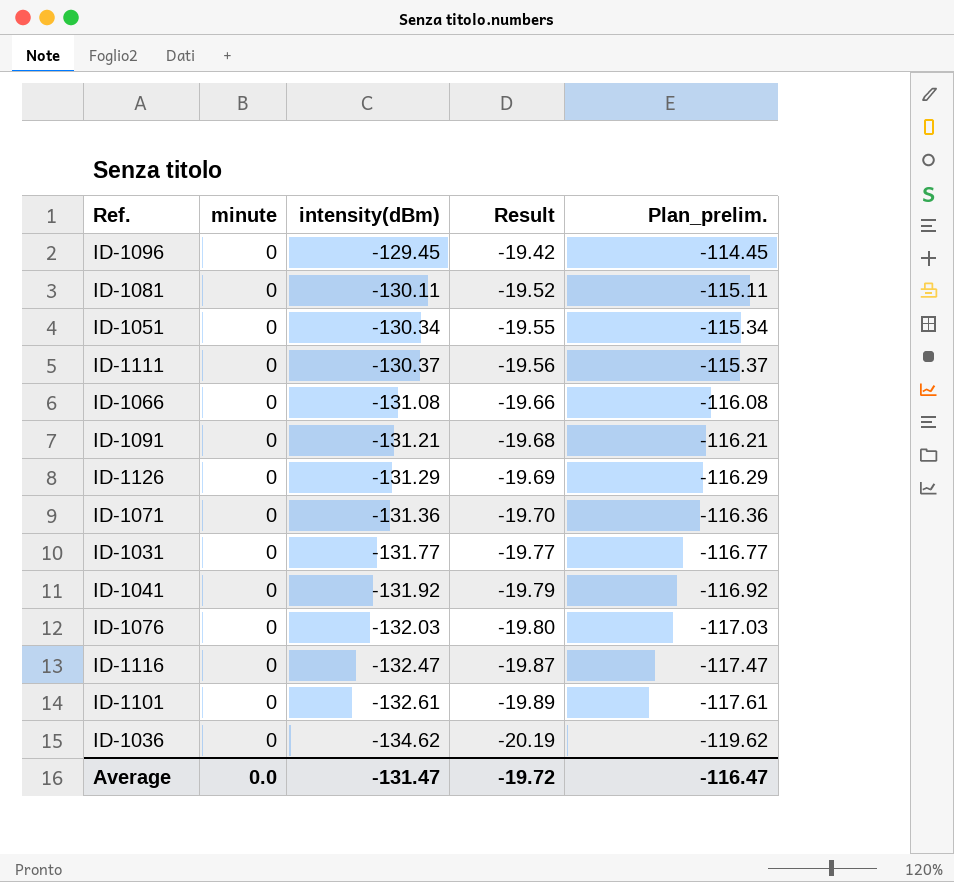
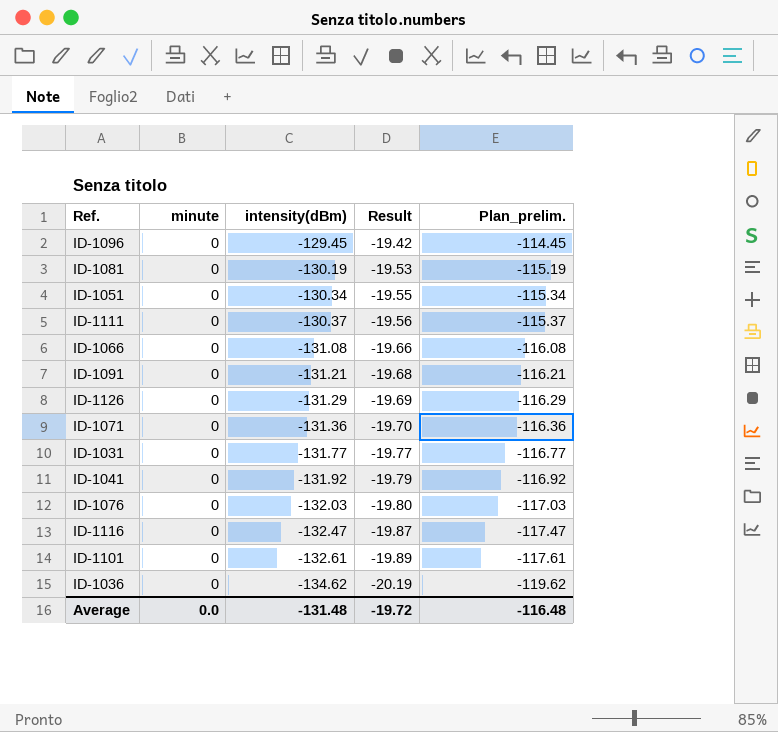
ID-1081 | intensity(dBm): -130.11 -> -130.19
ID-1081 | Result: -19.52 -> -19.53
ID-1081 | Plan_prelim.: -115.11 -> -115.19
Average | intensity(dBm): -131.47 -> -131.48
Average | Plan_prelim.: -116.47 -> -116.48

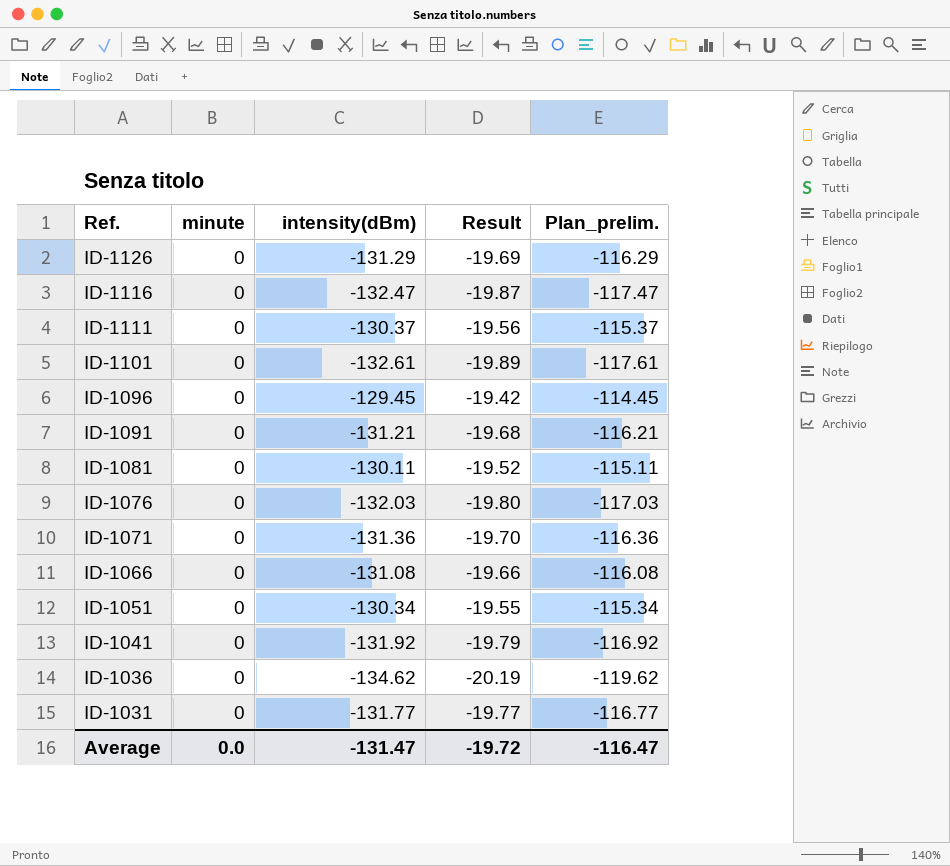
row order: intensity(dBm) descending -> Ref. descending
ID-1081 | intensity(dBm): -130.19 -> -130.11
ID-1081 | Result: -19.53 -> -19.52
ID-1081 | Plan_prelim.: -115.19 -> -115.11
Average | intensity(dBm): -131.48 -> -131.47
Average | Plan_prelim.: -116.48 -> -116.47

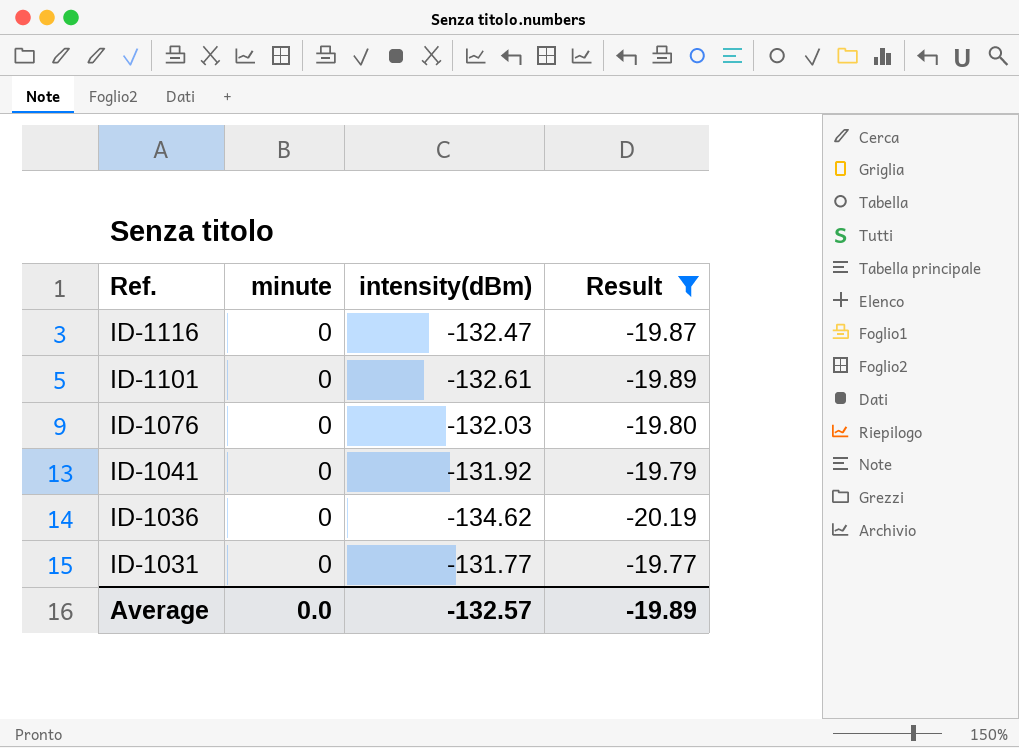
filter: none -> Result <= -19.77
column Plan_prelim. | formula: [intensity(dBm)] + 15 -> none
Average | intensity(dBm): -131.47 -> -132.57
Average | Result: -19.72 -> -19.89

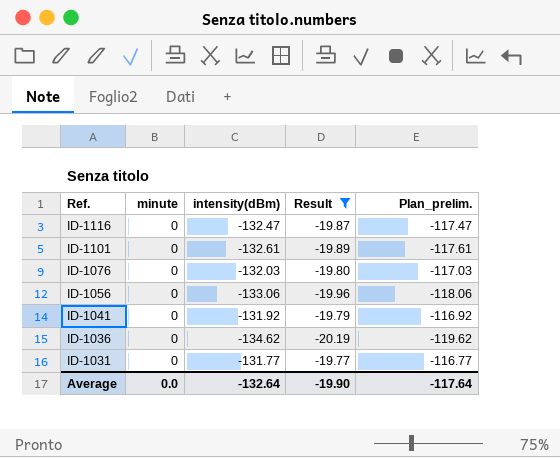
column Plan_prelim. | formula: none -> [intensity(dBm)] + 15
row ID-1056: none -> 0 | -133.06 | -19.96 | -118.06
Average | intensity(dBm): -132.57 -> -132.64
Average | Result: -19.89 -> -19.90

